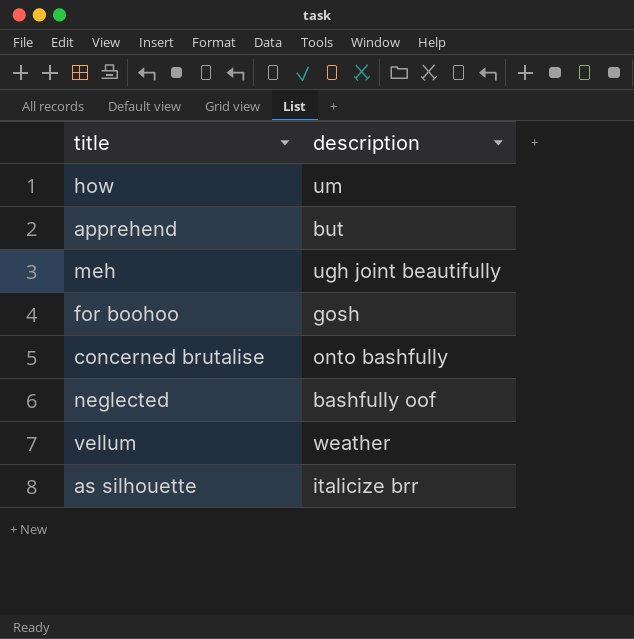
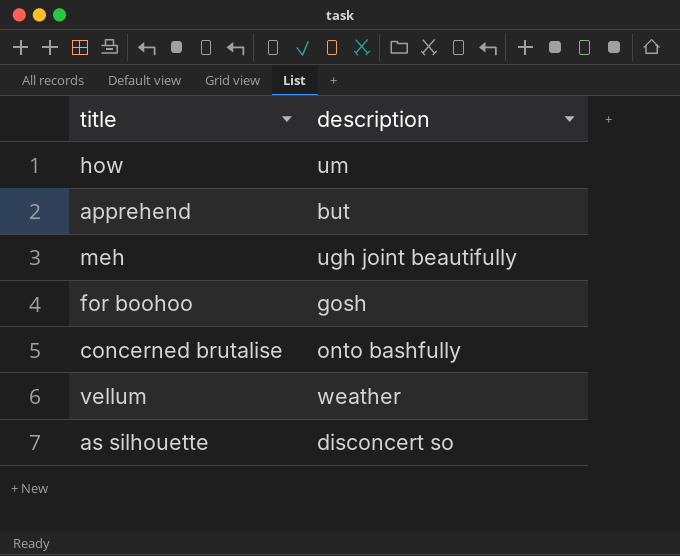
row neglected: bashfully oof -> none
as silhouette | description: italicize brr -> disconcert so

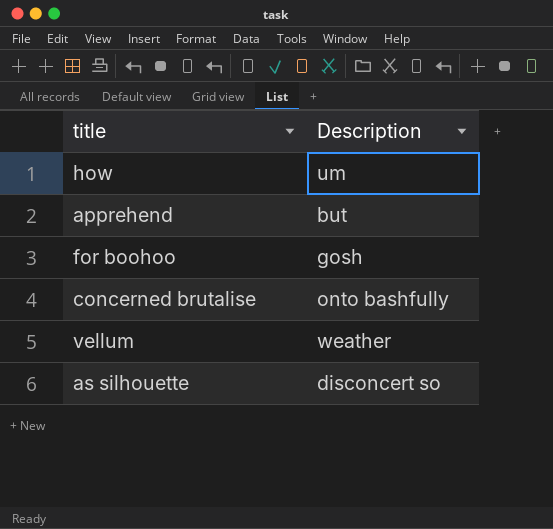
column name: description -> Description
row meh: ugh joint beautifully -> none

